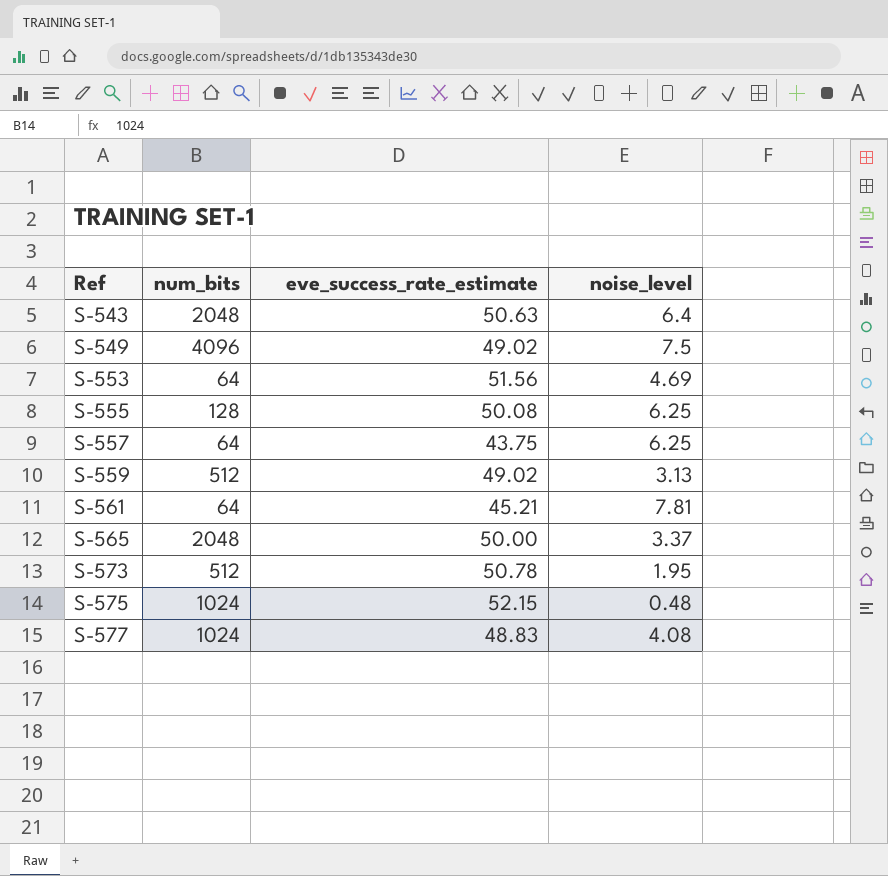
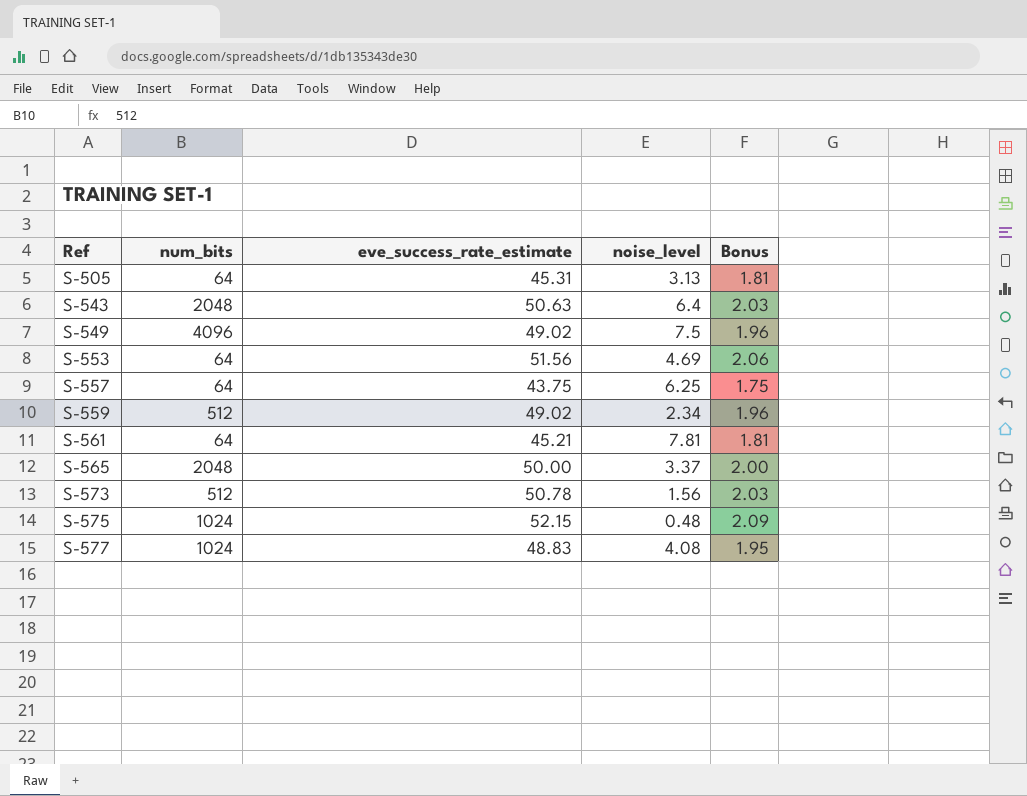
column Bonus | formula: none -> [eve_success_rate_estimate] * 0.04
row S-555: 128 | 50.08 | 6.25 -> none
row S-505: none -> 64 | 45.31 | 3.13 | 1.81
S-559 | noise_level: 3.13 -> 2.34
S-573 | noise_level: 1.95 -> 1.56

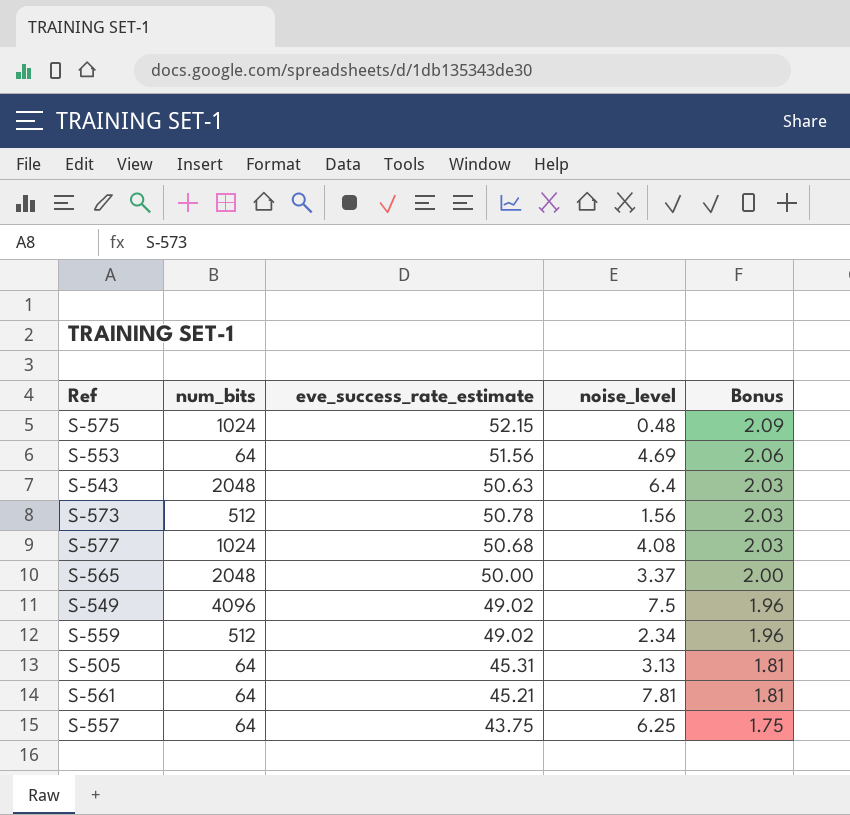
row order: Ref ascending -> Bonus descending
S-577 | eve_success_rate_estimate: 48.83 -> 50.68
S-577 | Bonus: 1.95 -> 2.03

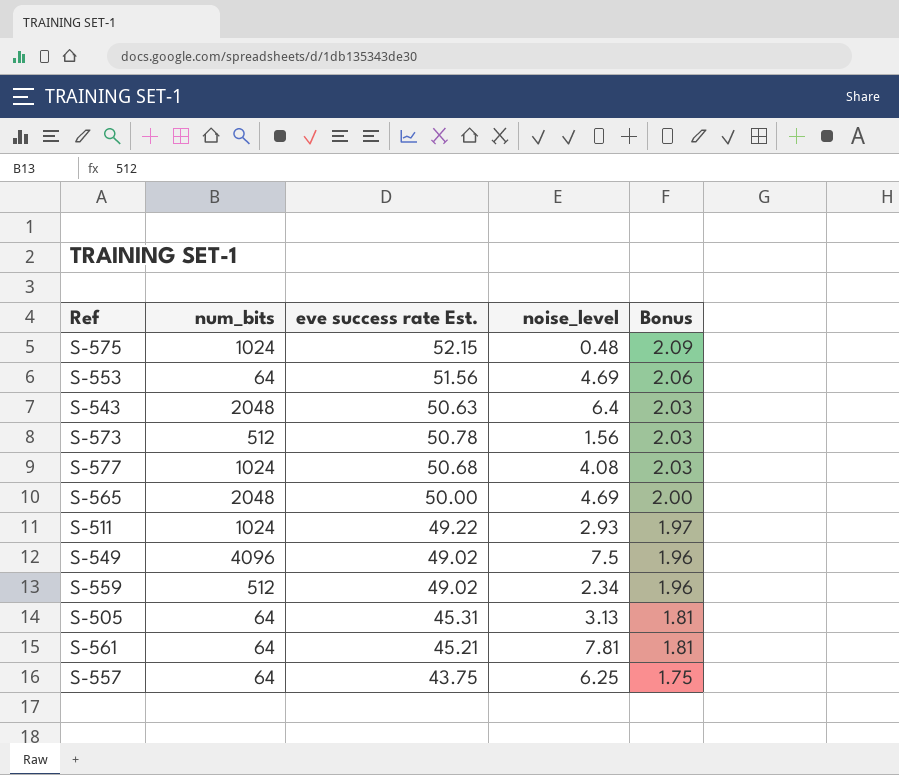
column name: eve_success_rate_estimate -> eve success rate Est.
S-565 | noise_level: 3.37 -> 4.69
row S-511: none -> 1024 | 49.22 | 2.93 | 1.97

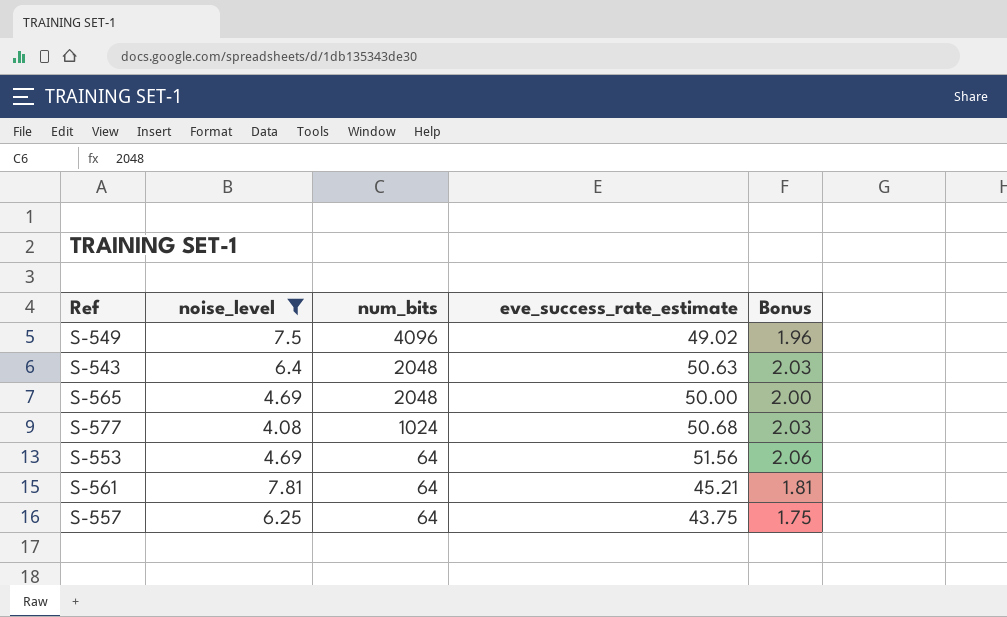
filter: none -> noise_level >= 4.08
row order: Bonus descending -> num_bits descending
column noise_level | position: 4 -> 2
column name: eve success rate Est. -> eve_success_rate_estimate

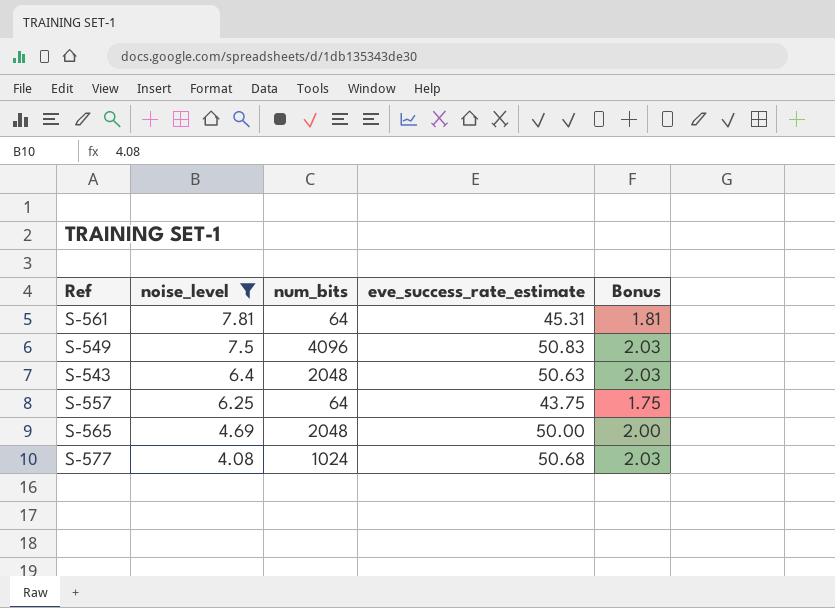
row order: num_bits descending -> noise_level descending
row S-553: 4.69 | 64 | 51.56 | 2.06 -> none
S-561 | eve_success_rate_estimate: 45.21 -> 45.31
S-549 | eve_success_rate_estimate: 49.02 -> 50.83
S-549 | Bonus: 1.96 -> 2.03

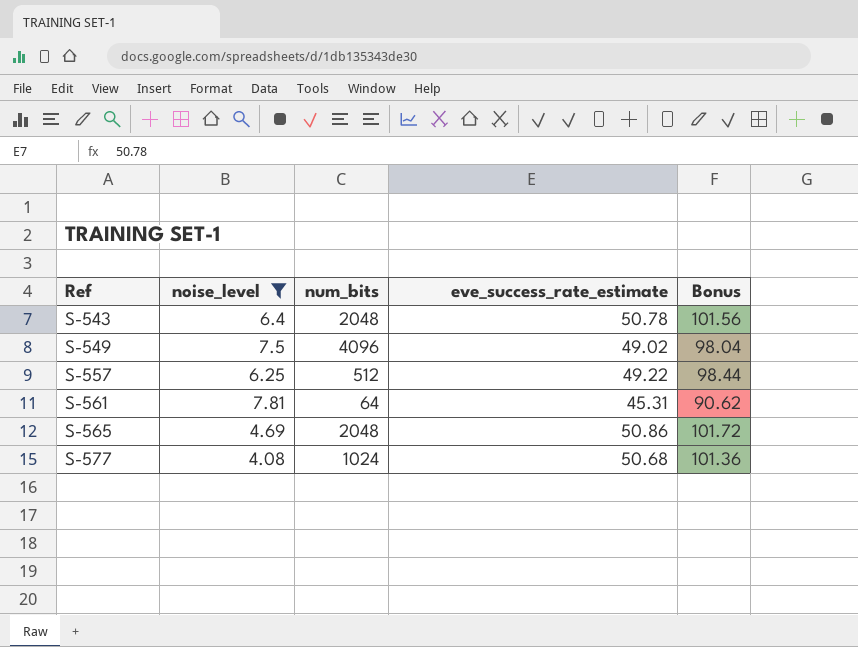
row order: noise_level descending -> Ref ascending
column Bonus | formula: [eve_success_rate_estimate] * 0.04 -> [eve_success_rate_estimate] * 2
S-543 | eve_success_rate_estimate: 50.63 -> 50.78
S-549 | eve_success_rate_estimate: 50.83 -> 49.02
S-557 | num_bits: 64 -> 512
S-557 | eve_success_rate_estimate: 43.75 -> 49.22
S-565 | eve_success_rate_estimate: 50.00 -> 50.86

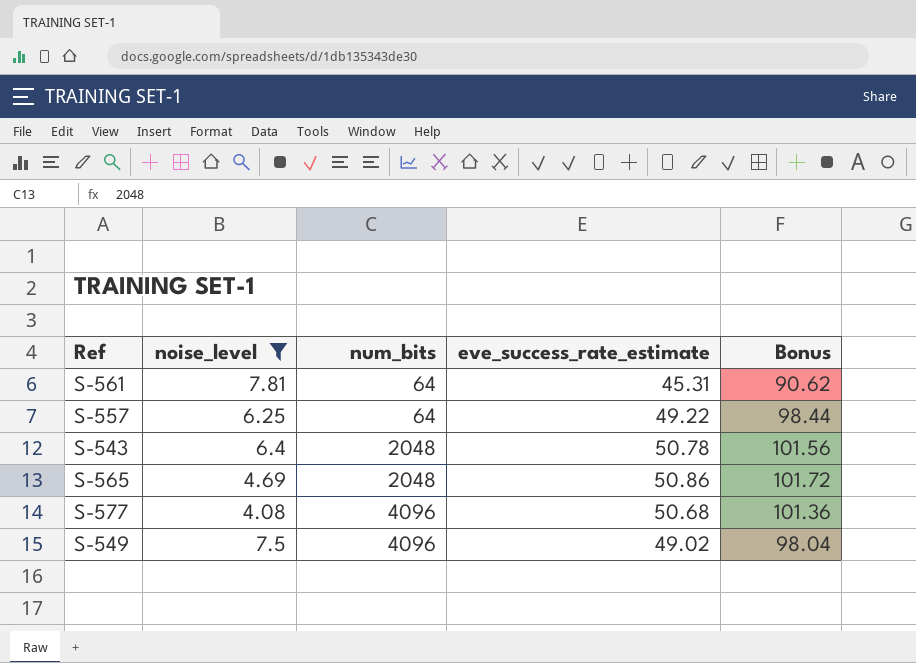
row order: Ref ascending -> num_bits ascending
S-557 | num_bits: 512 -> 64
S-577 | num_bits: 1024 -> 4096

